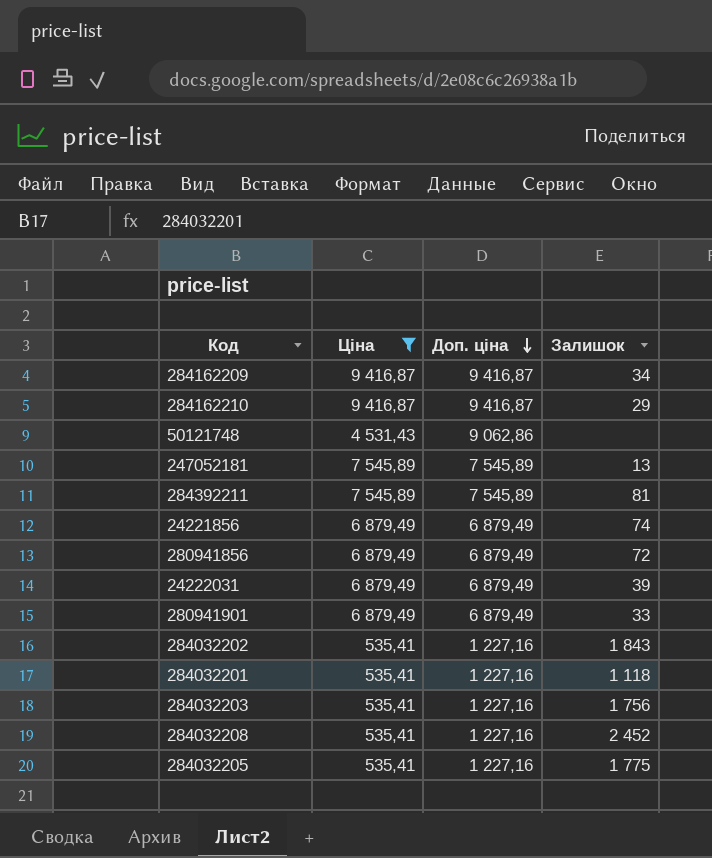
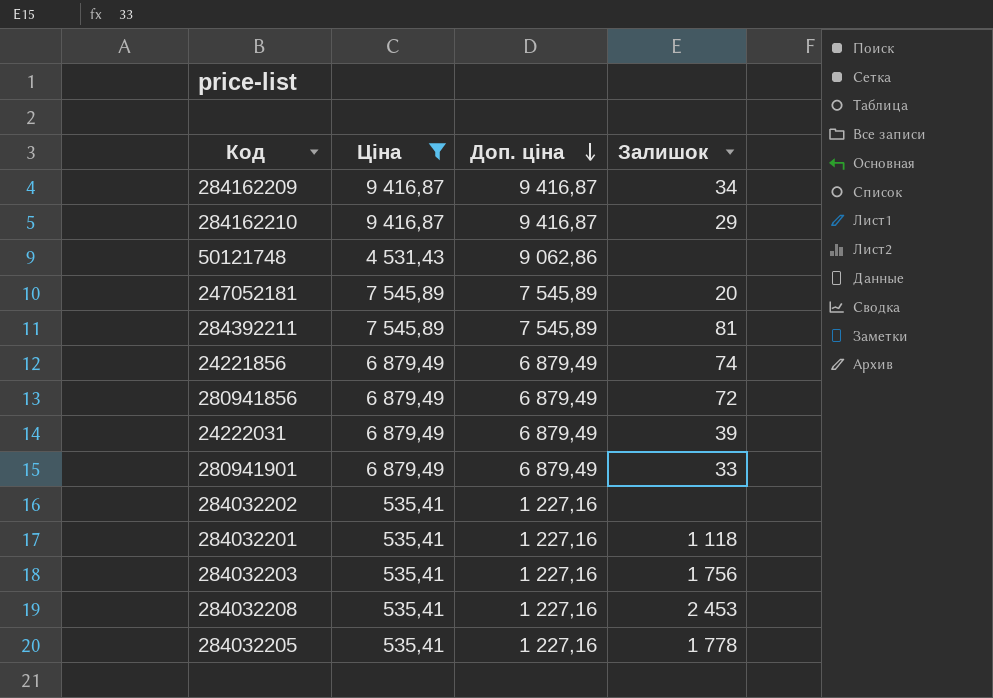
247052181 | Залишок: 13 -> 20
284032202 | Залишок: 1 843 -> none
284032208 | Залишок: 2 452 -> 2 453
284032205 | Залишок: 1 775 -> 1 778

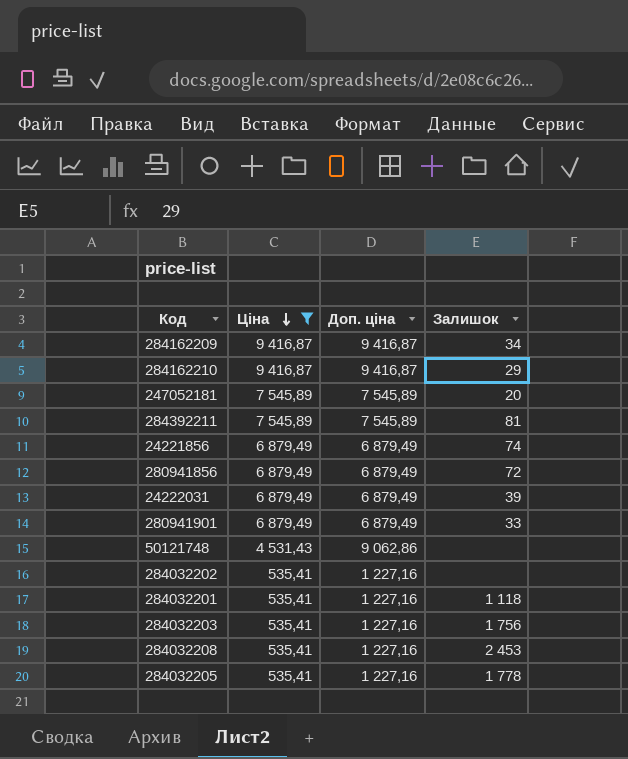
row order: Доп. ціна descending -> Ціна descending

